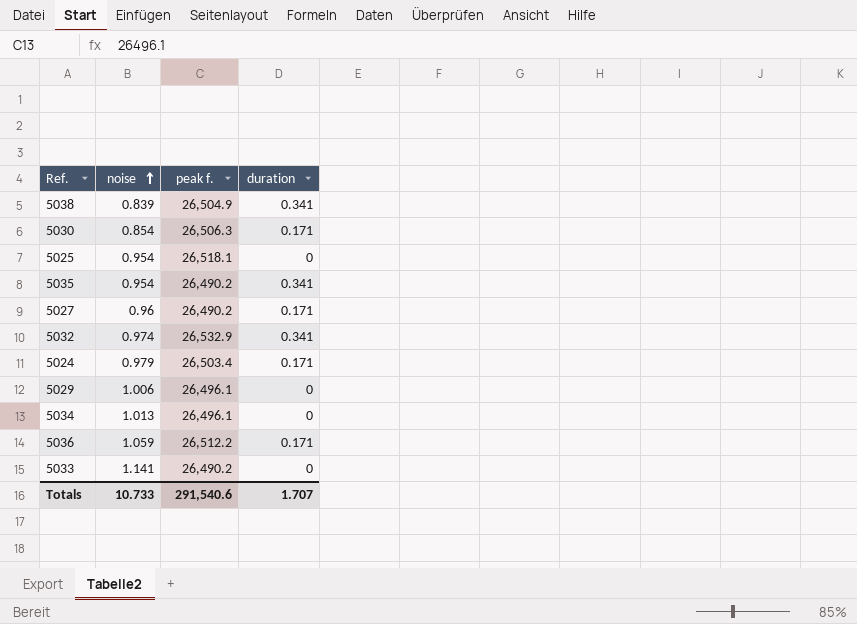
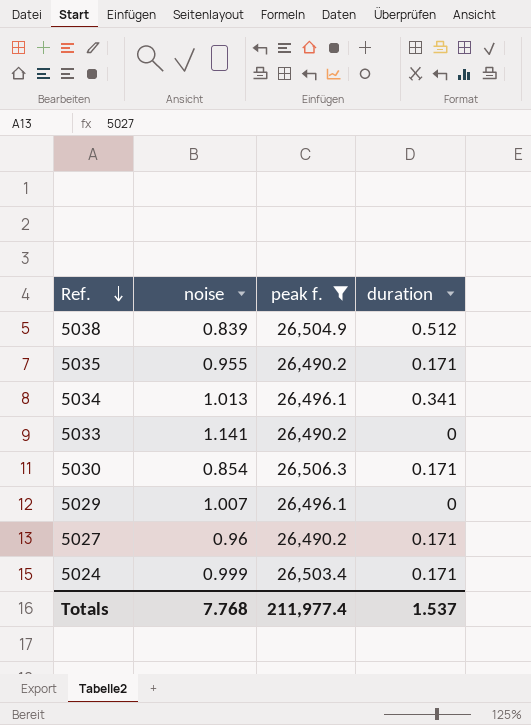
filter: none -> peak f. <= 26,506.3
row order: noise ascending -> Ref. descending
5038 | duration: 0.341 -> 0.512
5035 | noise: 0.954 -> 0.955
5035 | duration: 0.341 -> 0.171
5034 | duration: 0 -> 0.341
5029 | noise: 1.006 -> 1.007
5024 | noise: 0.979 -> 0.999
Totals | noise: 10.733 -> 7.768
Totals | peak f.: 291,540.6 -> 211,977.4
Totals | duration: 1.707 -> 1.537

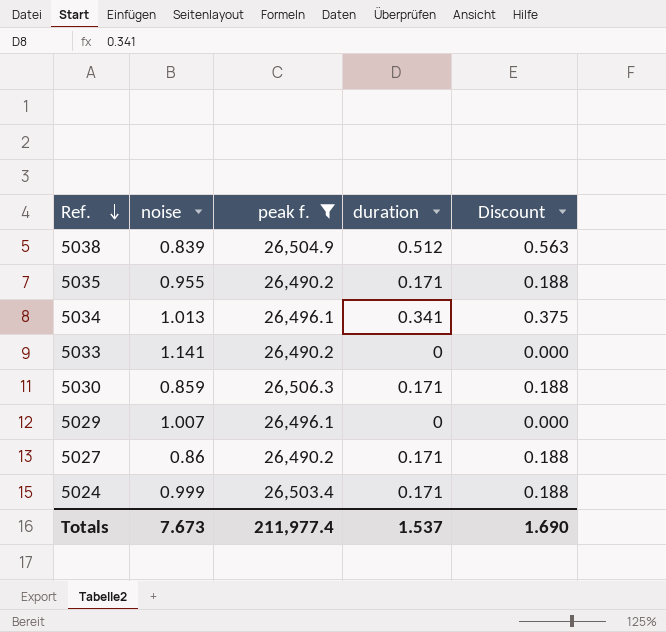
column Discount | formula: none -> [duration] * 1.1
5030 | noise: 0.854 -> 0.859
5027 | noise: 0.96 -> 0.86
Totals | noise: 7.768 -> 7.673

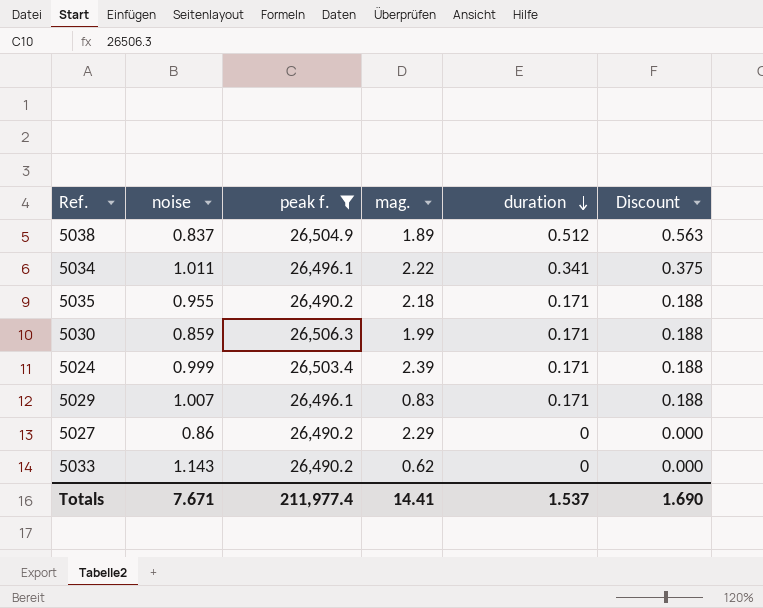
row order: Ref. descending -> duration descending
column mag. | position: none -> 4
5038 | noise: 0.839 -> 0.837
5034 | noise: 1.013 -> 1.011
5029 | duration: 0 -> 0.171
5029 | Discount: 0.000 -> 0.188
5027 | duration: 0.171 -> 0
5027 | Discount: 0.188 -> 0.000
5033 | noise: 1.141 -> 1.143
Totals | noise: 7.673 -> 7.671

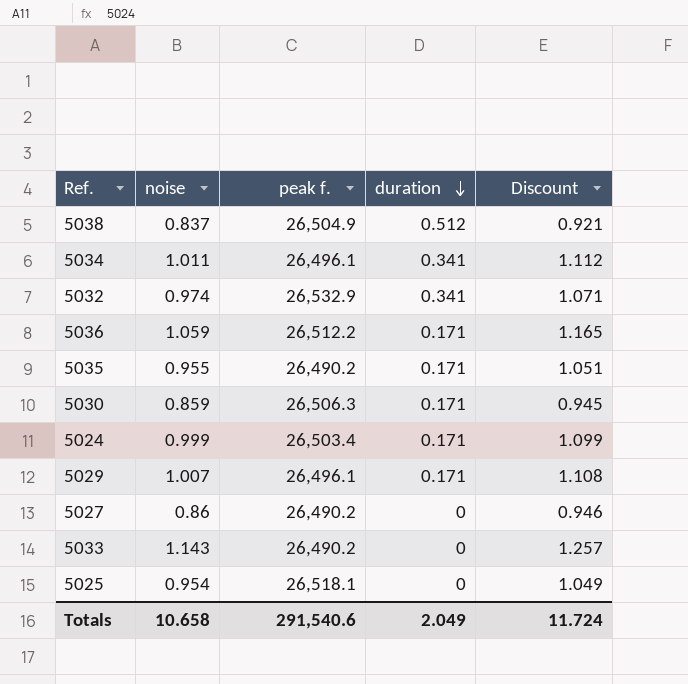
filter: peak f. <= 26,506.3 -> none
column mag. | position: 4 -> none
column Discount | formula: [duration] * 1.1 -> [noise] * 1.1
Totals | noise: 7.671 -> 10.658
Totals | peak f.: 211,977.4 -> 291,540.6
Totals | duration: 1.537 -> 2.049
Totals | Discount: 1.690 -> 11.724

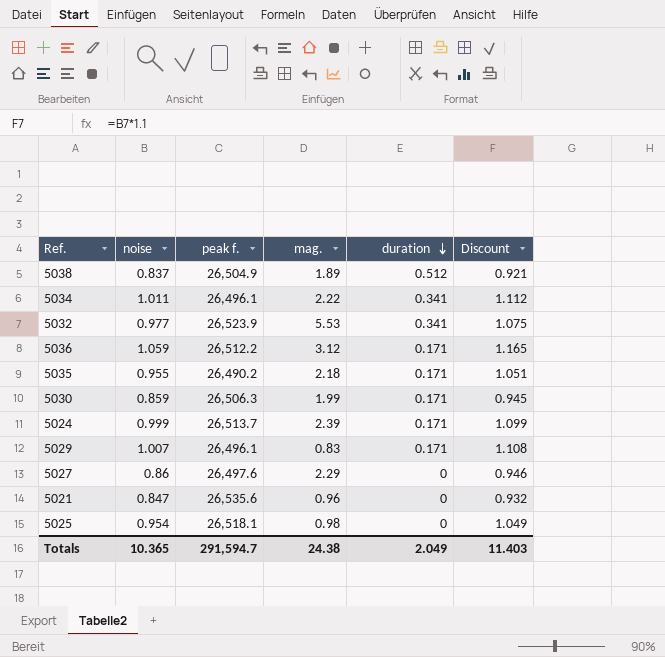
column mag. | position: none -> 4
row 5033: 1.143 | 26,490.2 | 0 | 1.257 -> none
5032 | noise: 0.974 -> 0.977
5032 | peak f.: 26,532.9 -> 26,523.9
5032 | Discount: 1.071 -> 1.075
5024 | peak f.: 26,503.4 -> 26,513.7
5027 | peak f.: 26,490.2 -> 26,497.6
row 5021: none -> 0.847 | 26,535.6 | 0.96 | 0 | 0.932
Totals | noise: 10.658 -> 10.365
Totals | peak f.: 291,540.6 -> 291,594.7
Totals | Discount: 11.724 -> 11.403

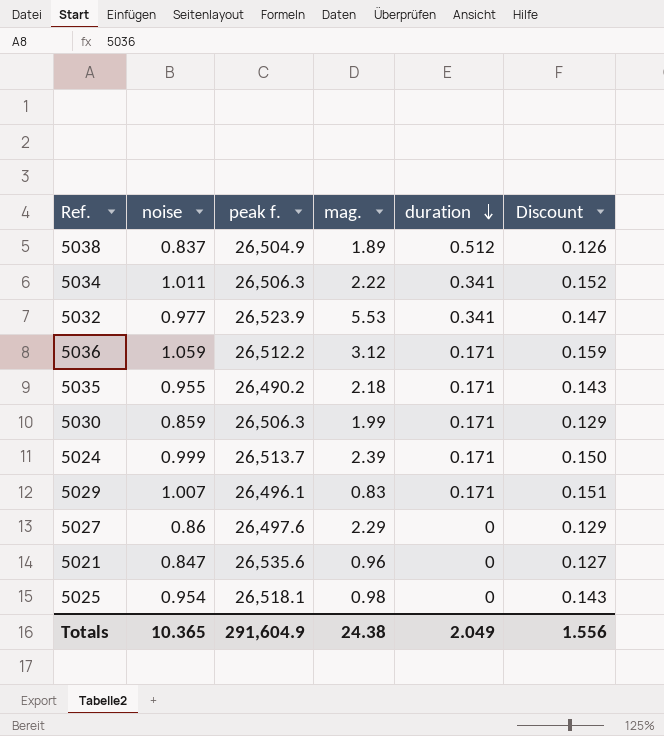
column Discount | formula: [noise] * 1.1 -> [noise] * 0.15
5034 | peak f.: 26,496.1 -> 26,506.3
Totals | peak f.: 291,594.7 -> 291,604.9
Totals | Discount: 11.403 -> 1.556

